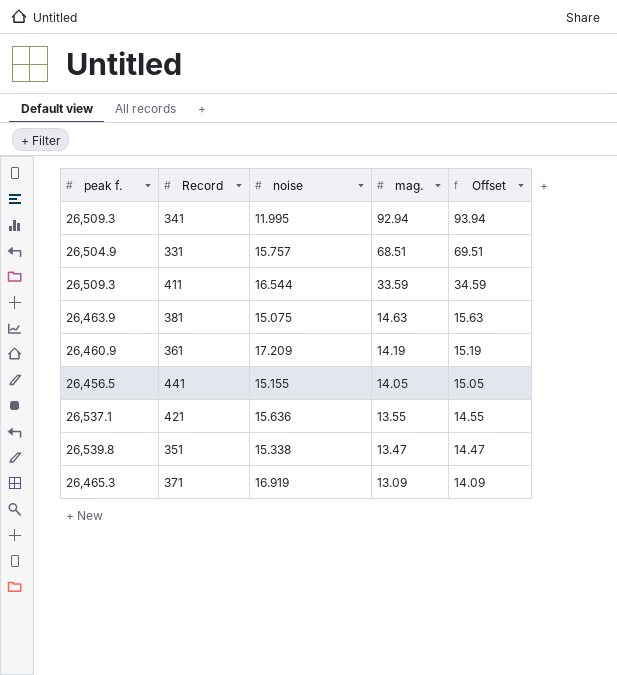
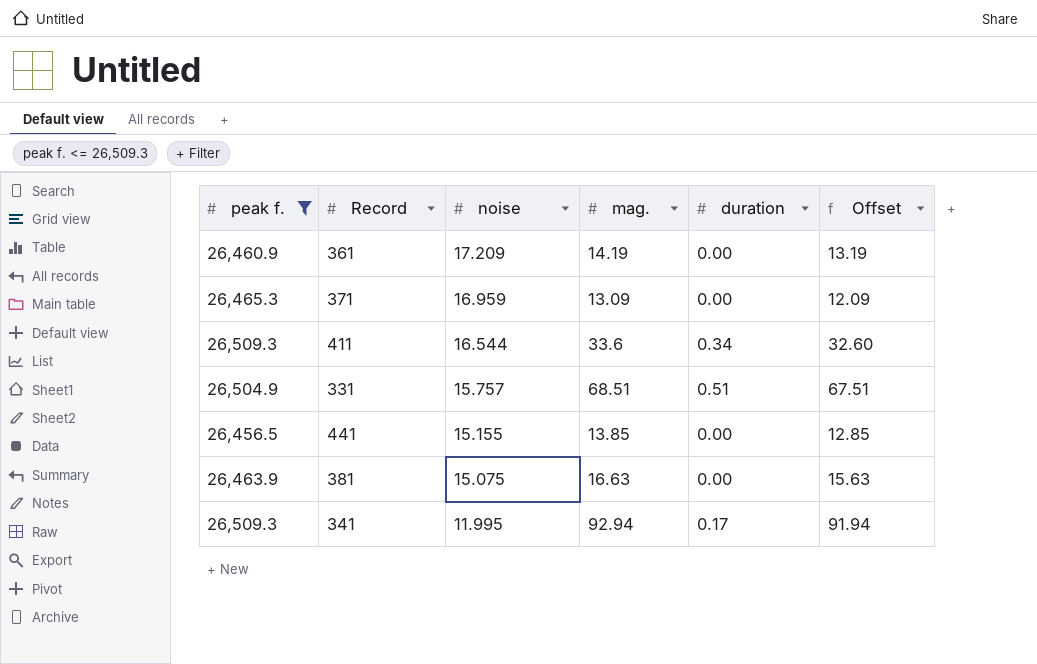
filter: none -> peak f. <= 26,509.3
row order: mag. descending -> noise descending
column duration | position: none -> 5
column Offset | formula: [mag.] + 1 -> [mag.] - 1
371 | noise: 16.919 -> 16.959
411 | mag.: 33.59 -> 33.6
441 | mag.: 14.05 -> 13.85
381 | mag.: 14.63 -> 16.63

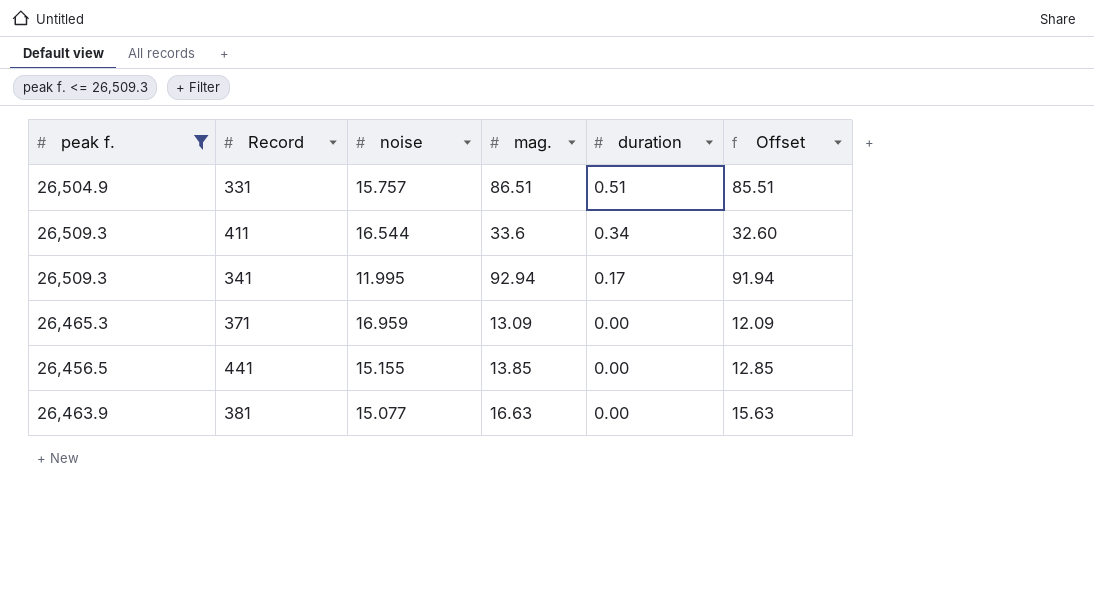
row order: noise descending -> duration descending
row 361: 26,460.9 | 17.209 | 14.19 | 0.00 | 13.19 -> none
331 | mag.: 68.51 -> 86.51
331 | Offset: 67.51 -> 85.51
381 | noise: 15.075 -> 15.077

